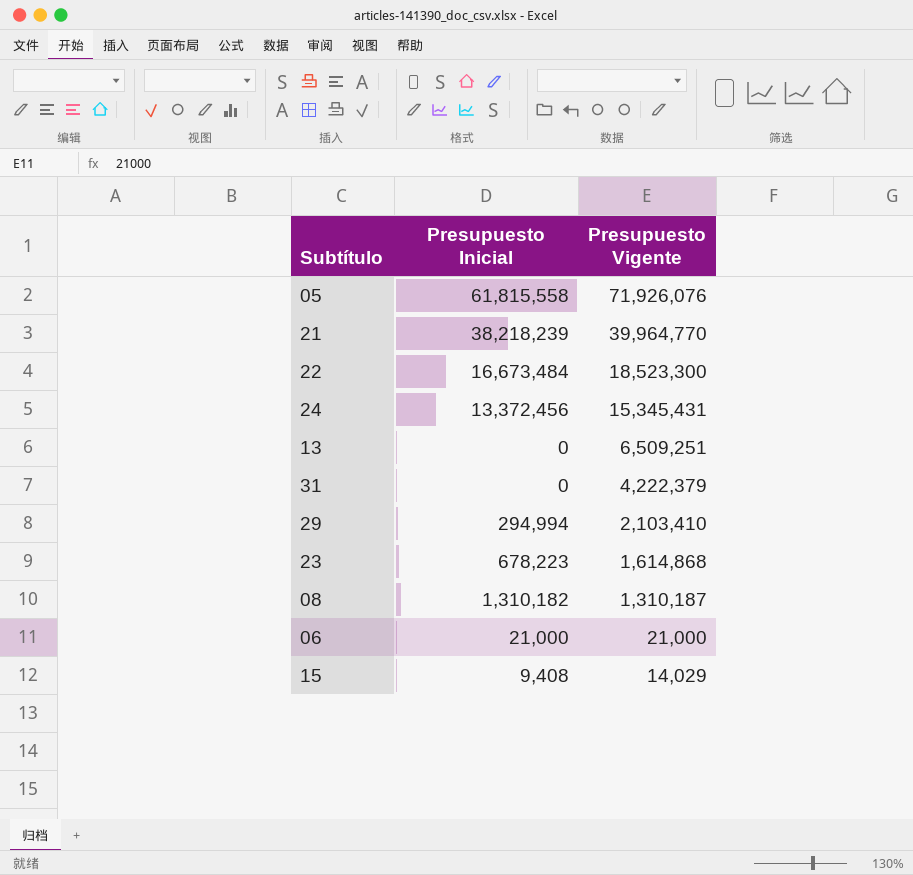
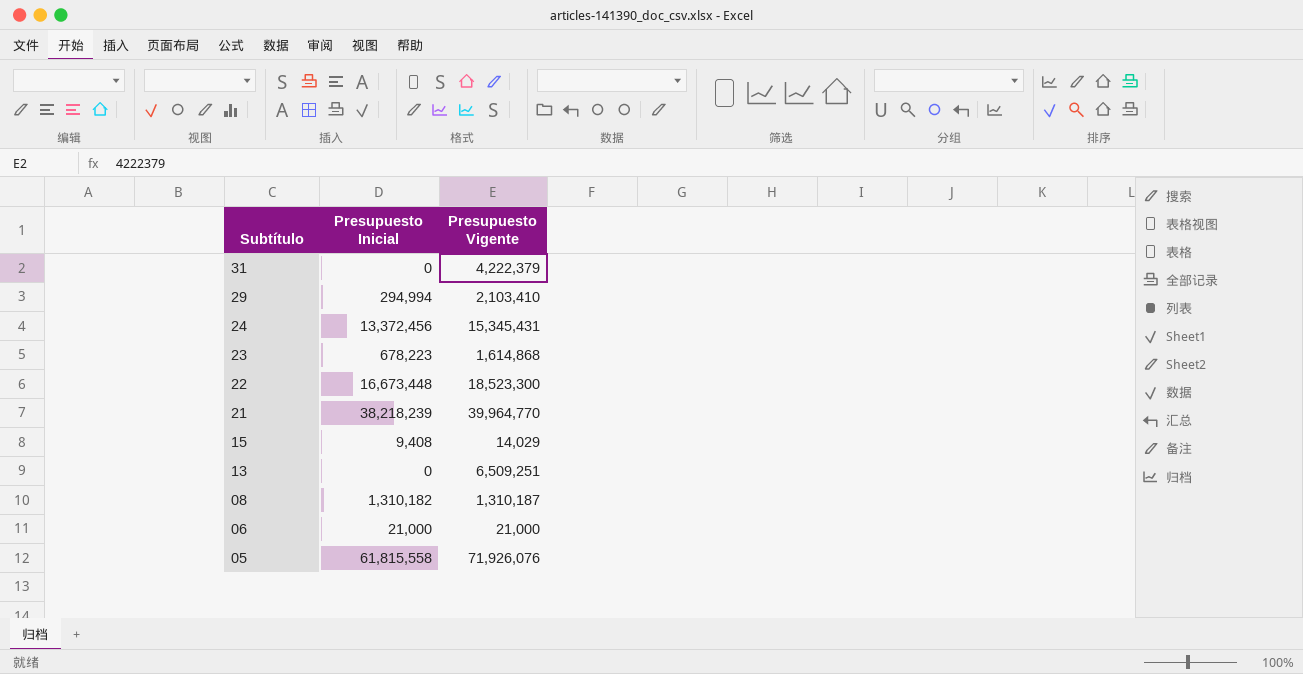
row order: Presupuesto Vigente descending -> Subtítulo descending
22 | Presupuesto Inicial: 16,673,484 -> 16,673,448

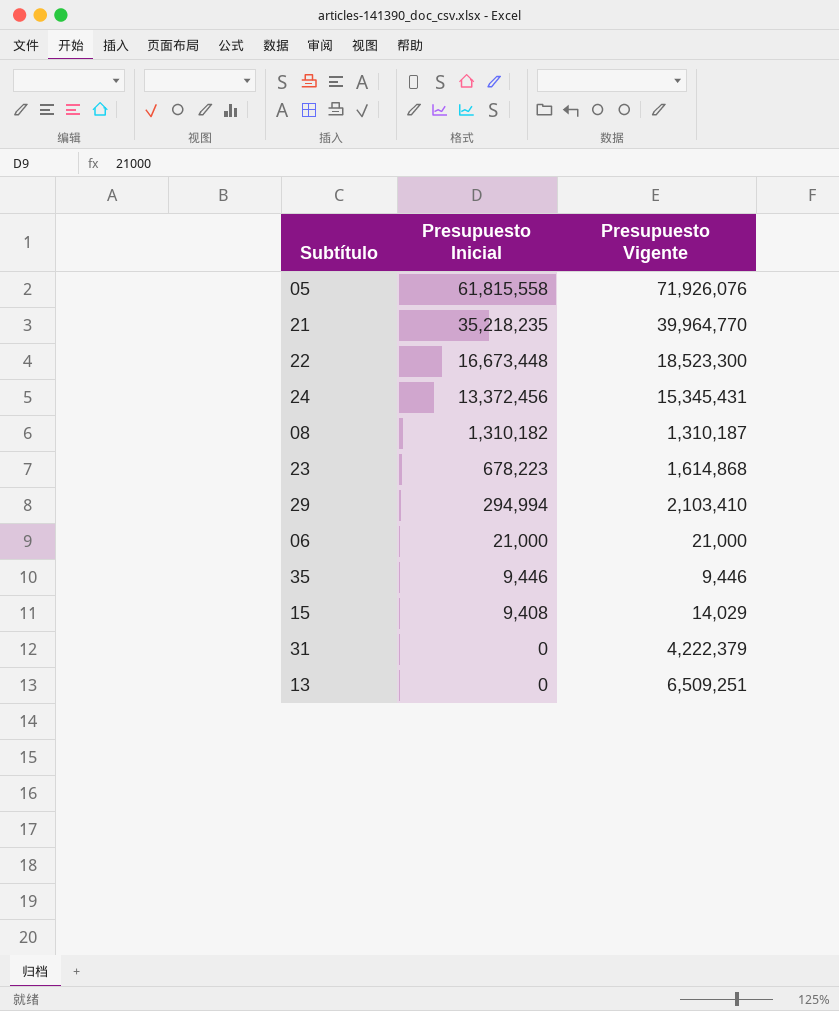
row order: Subtítulo descending -> Presupuesto Inicial descending
21 | Presupuesto Inicial: 38,218,239 -> 35,218,235
row 35: none -> 9,446 | 9,446

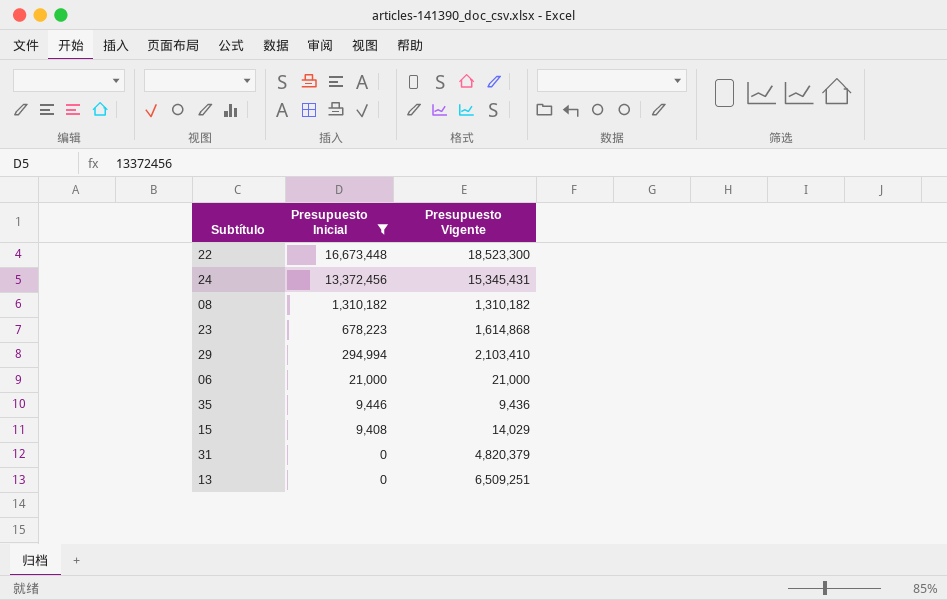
filter: none -> Presupuesto Inicial <= 16,673,448
08 | Presupuesto Vigente: 1,310,187 -> 1,310,182
35 | Presupuesto Vigente: 9,446 -> 9,436
31 | Presupuesto Vigente: 4,222,379 -> 4,820,379

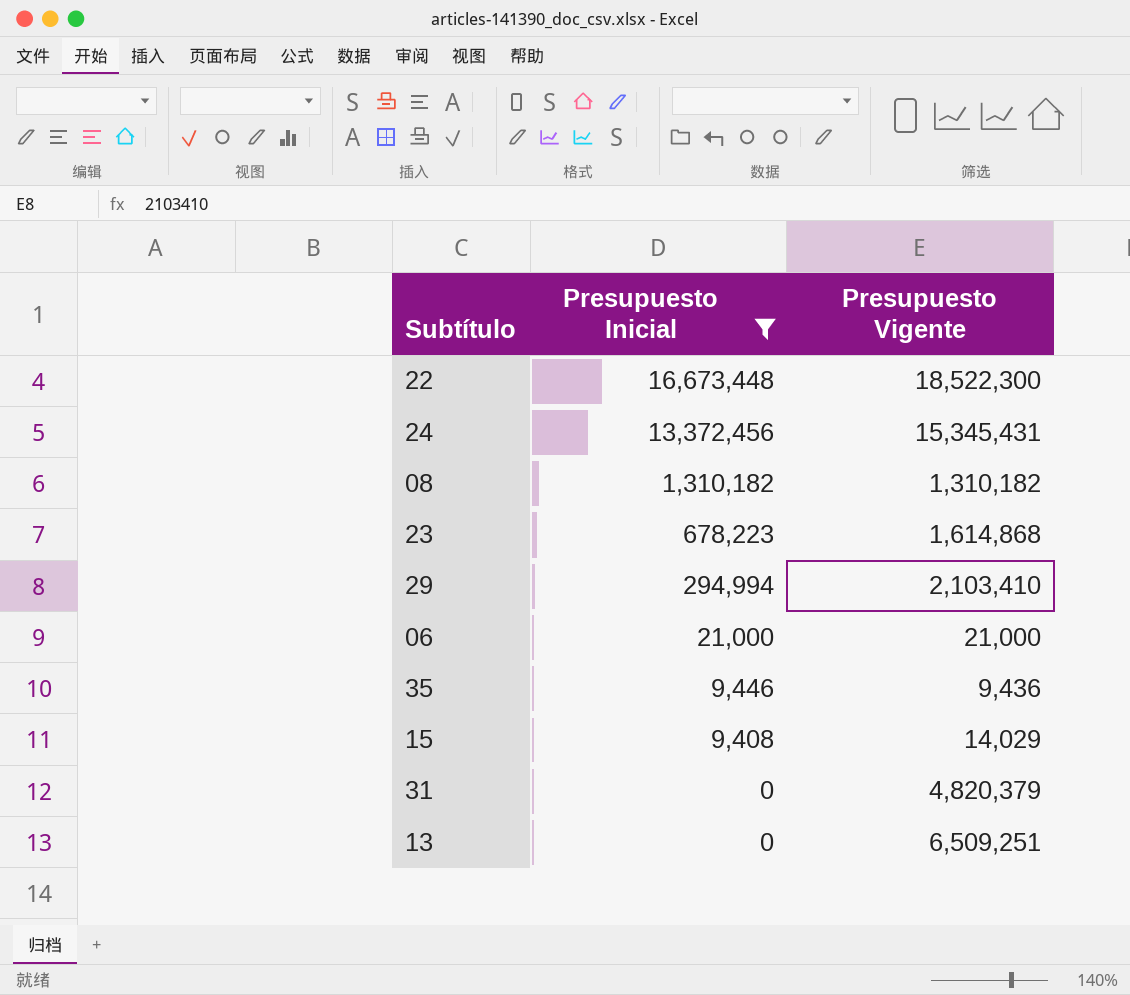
22 | Presupuesto Vigente: 18,523,300 -> 18,522,300

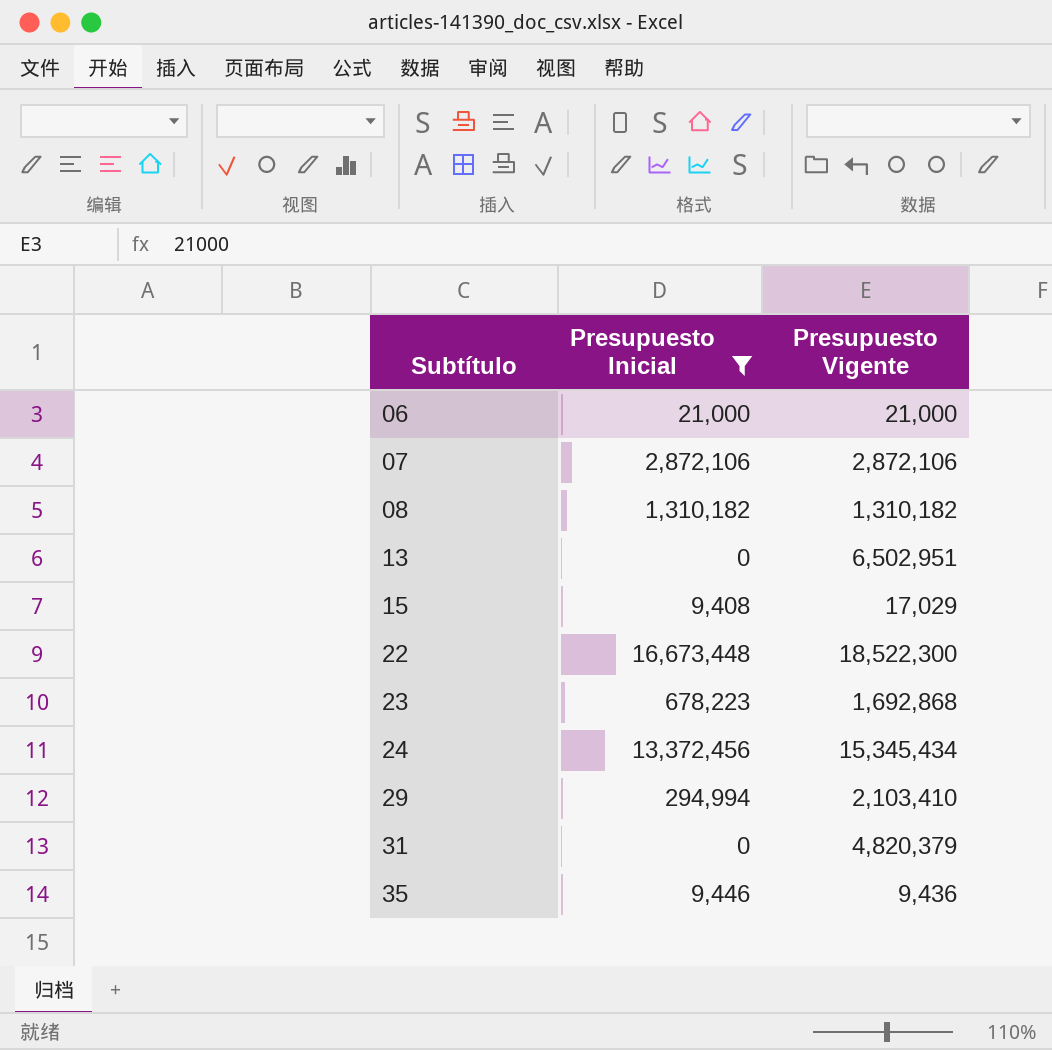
row order: Presupuesto Inicial descending -> Subtítulo ascending
row 07: none -> 2,872,106 | 2,872,106
13 | Presupuesto Vigente: 6,509,251 -> 6,502,951
15 | Presupuesto Vigente: 14,029 -> 17,029
23 | Presupuesto Vigente: 1,614,868 -> 1,692,868
24 | Presupuesto Vigente: 15,345,431 -> 15,345,434

